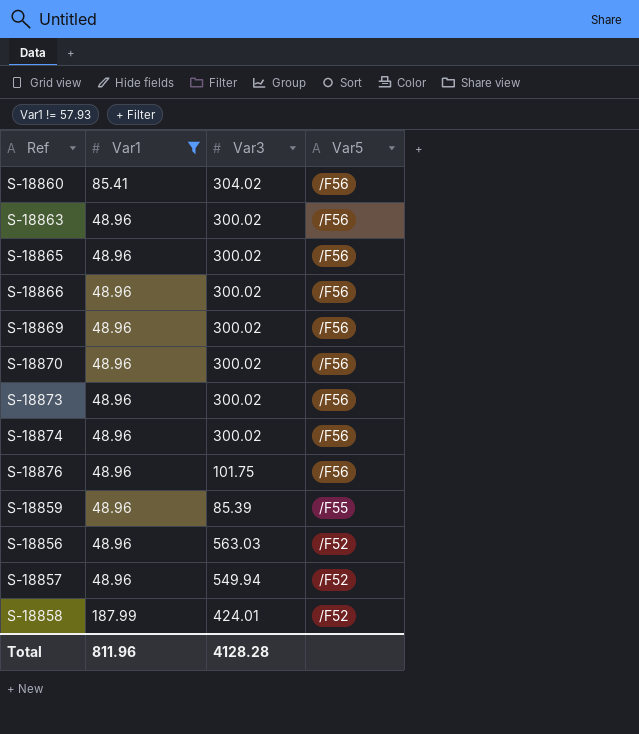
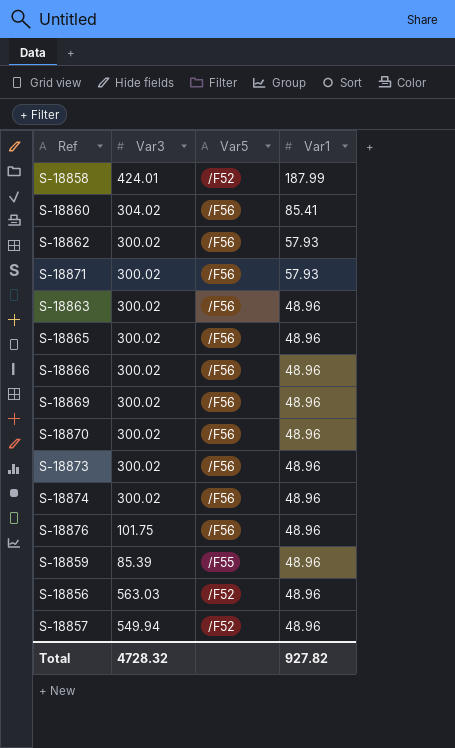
filter: Var1 != 57.93 -> none
row order: Var5 descending -> Var1 descending
column Var1 | position: 2 -> 4
Total | Var3: 4128.28 -> 4728.32
Total | Var1: 811.96 -> 927.82

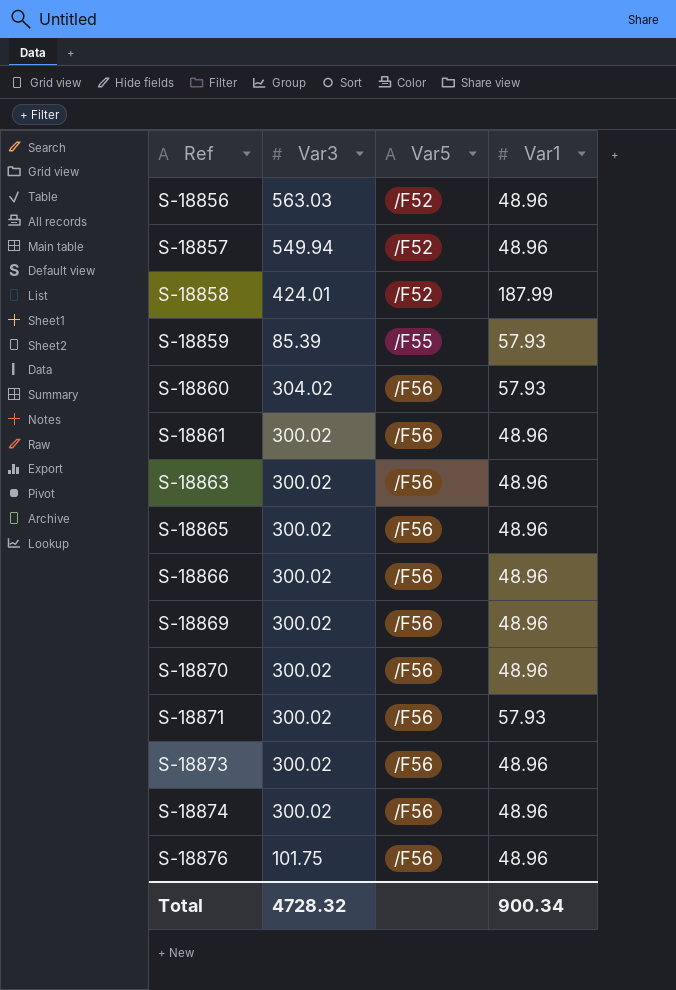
row order: Var1 descending -> Ref ascending
row S-18862: 300.02 | /F56 | 57.93 -> none
S-18859 | Var1: 48.96 -> 57.93
S-18860 | Var1: 85.41 -> 57.93
row S-18861: none -> 300.02 | /F56 | 48.96
Total | Var1: 927.82 -> 900.34

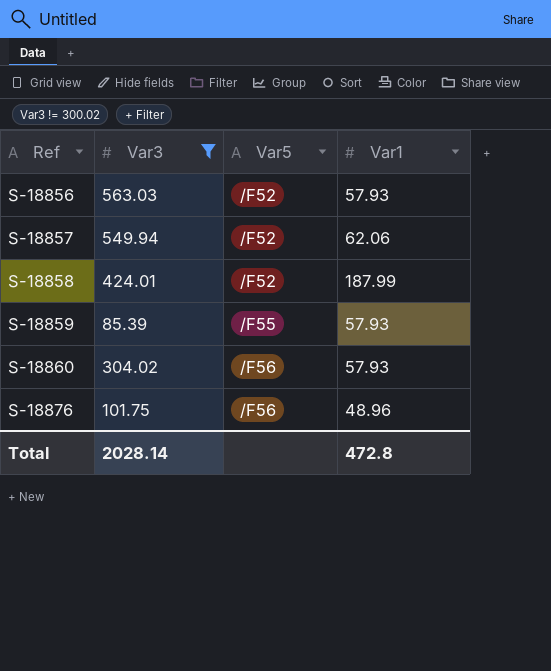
filter: none -> Var3 != 300.02
S-18856 | Var1: 48.96 -> 57.93
S-18857 | Var1: 48.96 -> 62.06
Total | Var3: 4728.32 -> 2028.14
Total | Var1: 900.34 -> 472.8

